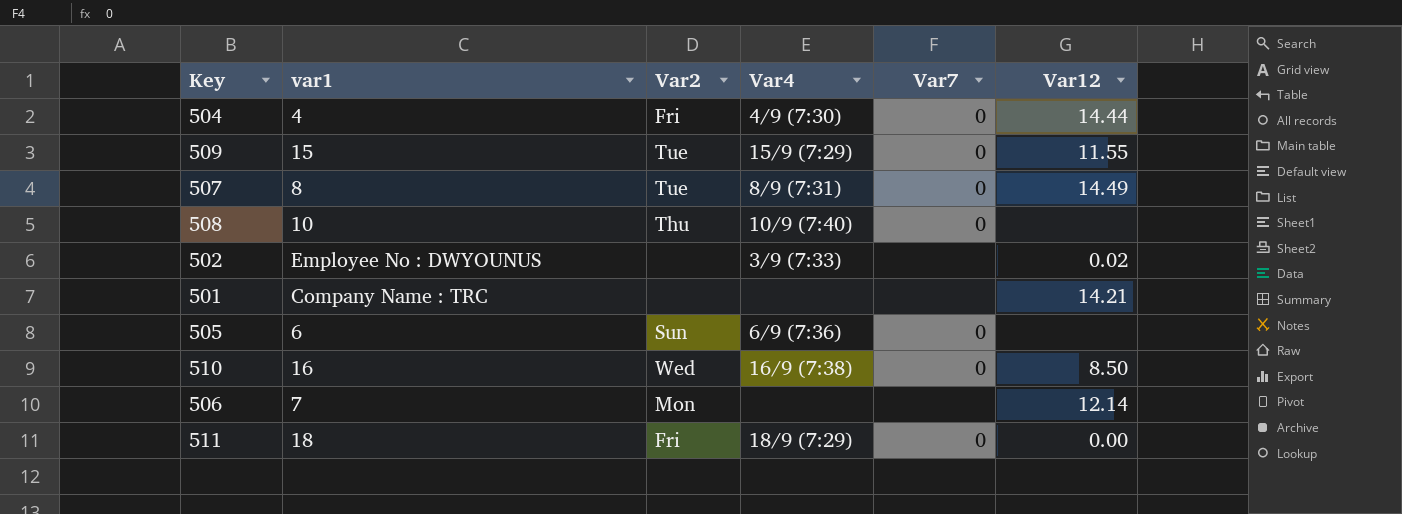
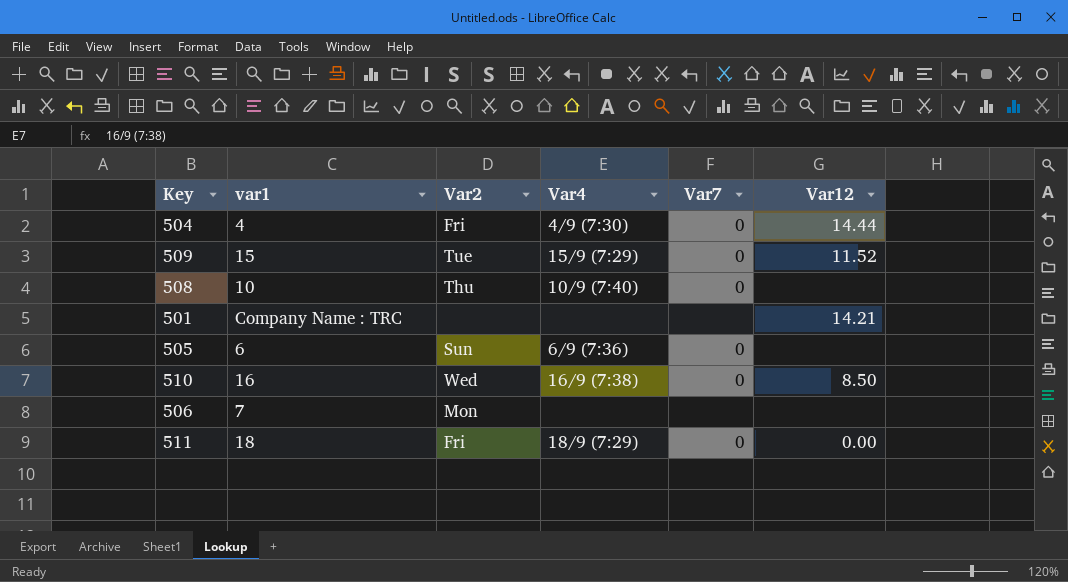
row 507: 8 | Tue | 8/9 (7:31) | 0 | 14.49 -> none
row 502: Employee No : DWYOUNUS | none | 3/9 (7:33) | none | 0.02 -> none
509 | Var12: 11.55 -> 11.52
506 | Var12: 12.14 -> none

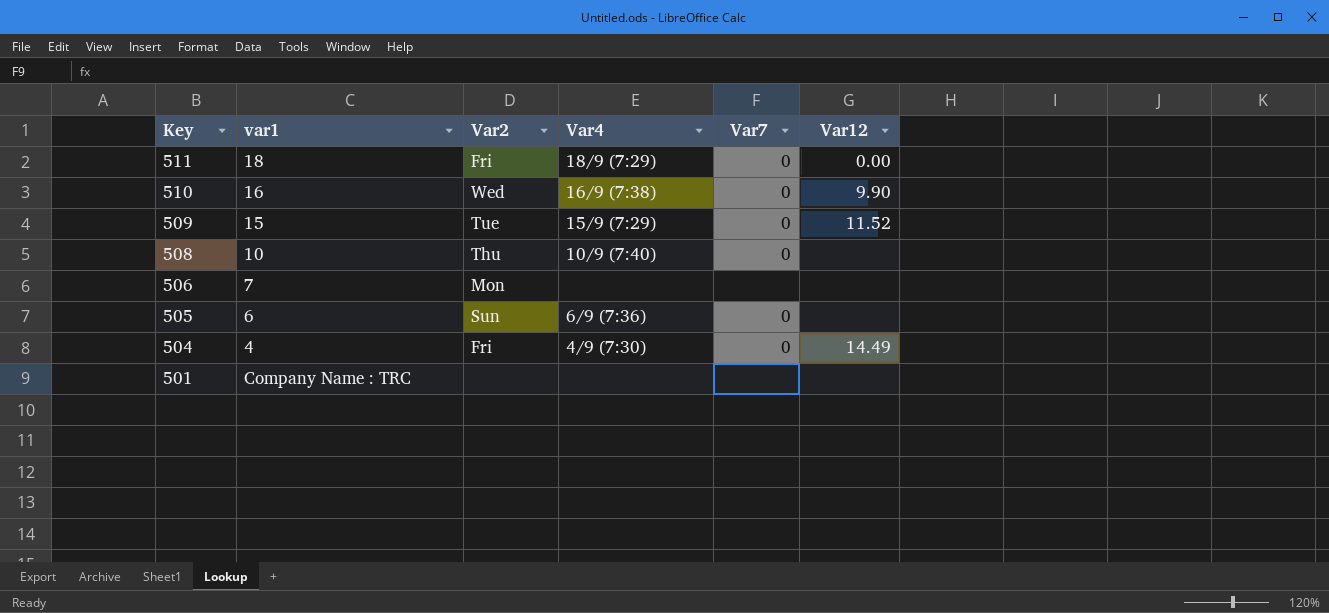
row order: none -> Key descending
510 | Var12: 8.50 -> 9.90
504 | Var12: 14.44 -> 14.49
501 | Var12: 14.21 -> none

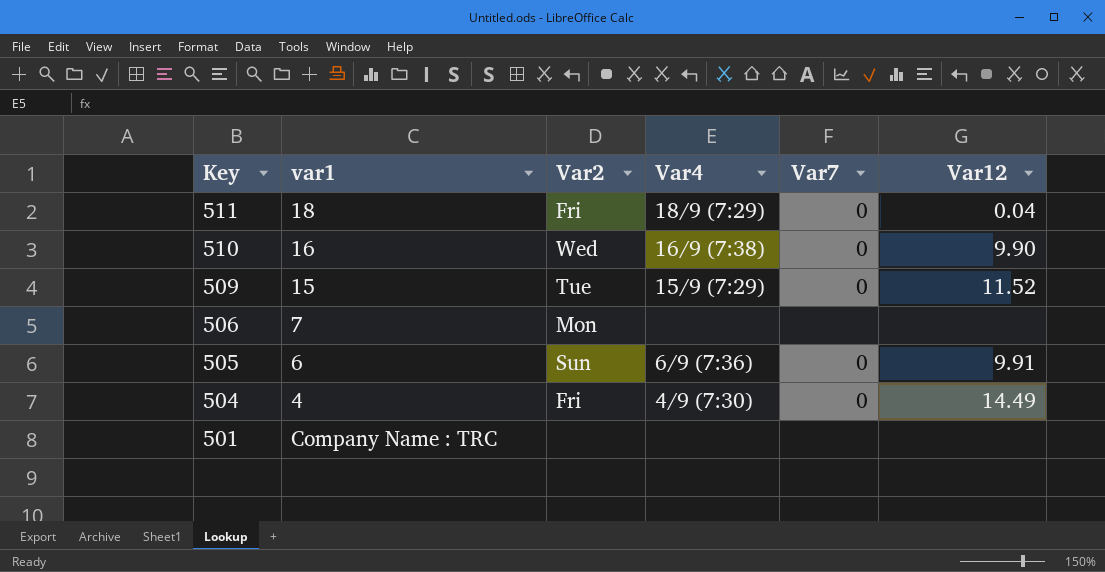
row 508: 10 | Thu | 10/9 (7:40) | 0 | none -> none
511 | Var12: 0.00 -> 0.04
505 | Var12: none -> 9.91

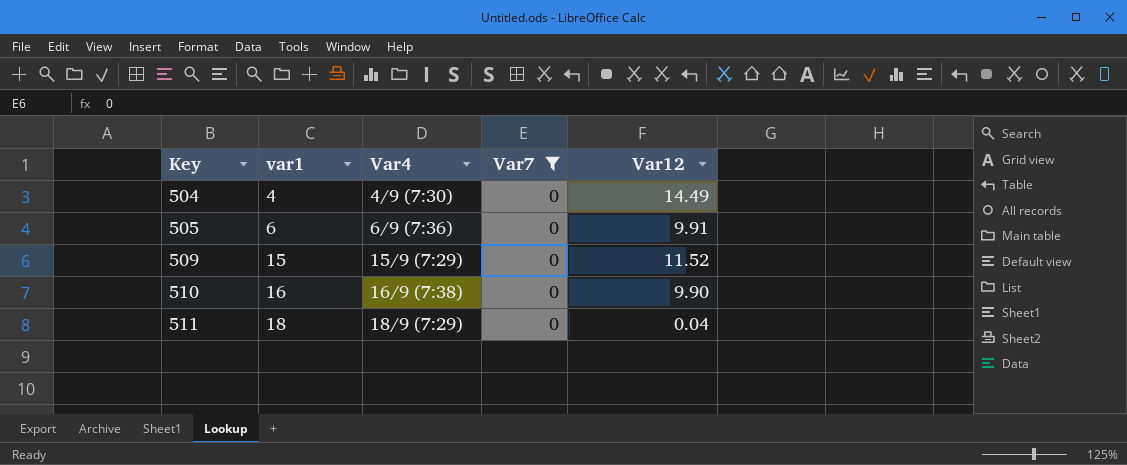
filter: none -> Var7 = 0
row order: Key descending -> Key ascending
column Var2 | position: 3 -> none

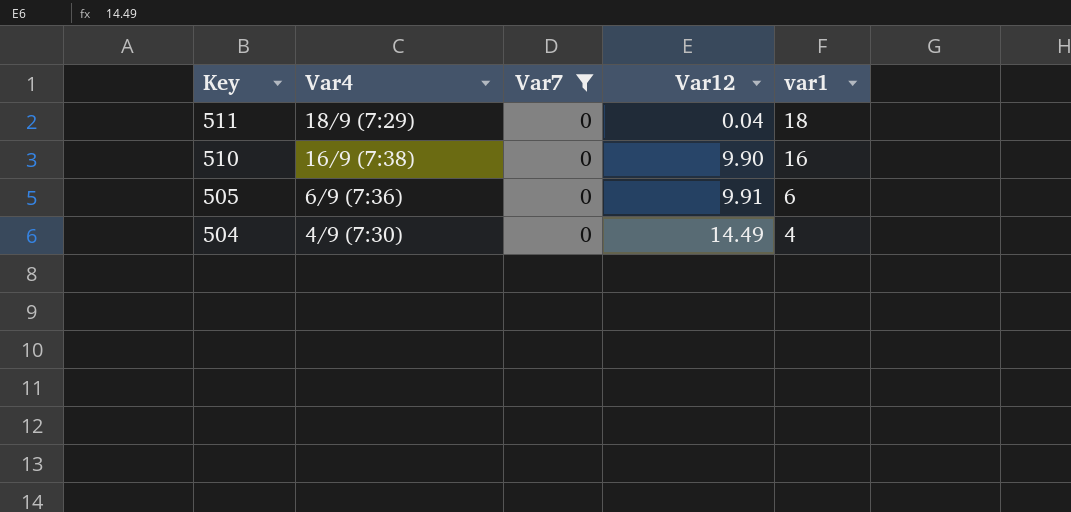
row order: Key ascending -> Key descending
column var1 | position: 2 -> 5
row 509: 15 | 15/9 (7:29) | 0 | 11.52 -> none

